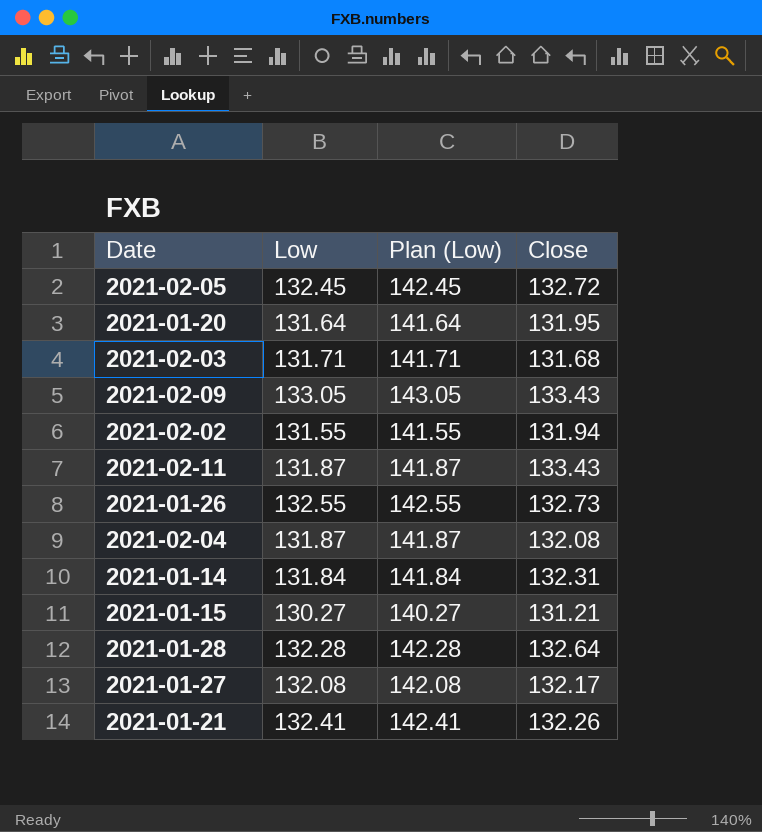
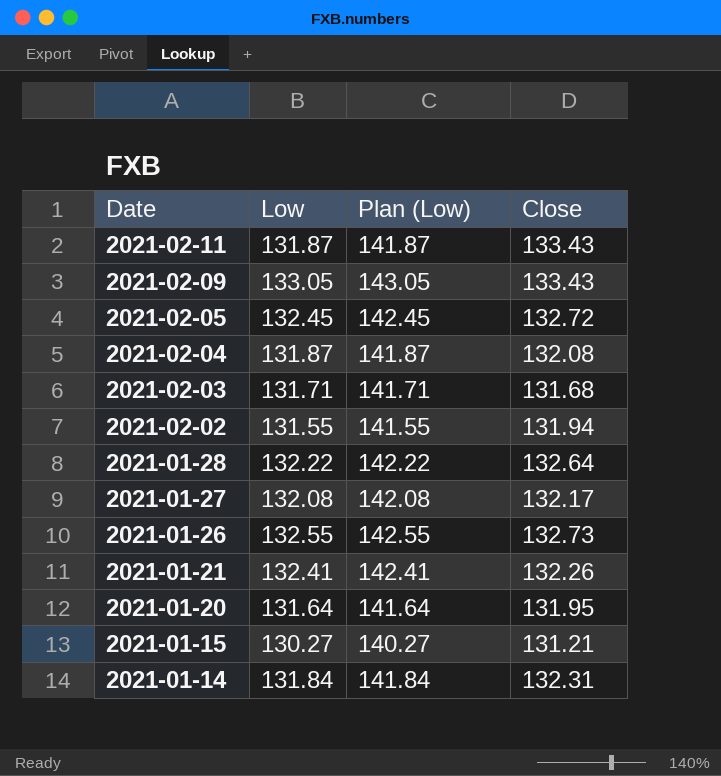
row order: none -> Date descending
2021-01-28 | Low: 132.28 -> 132.22
2021-01-28 | Plan (Low): 142.28 -> 142.22

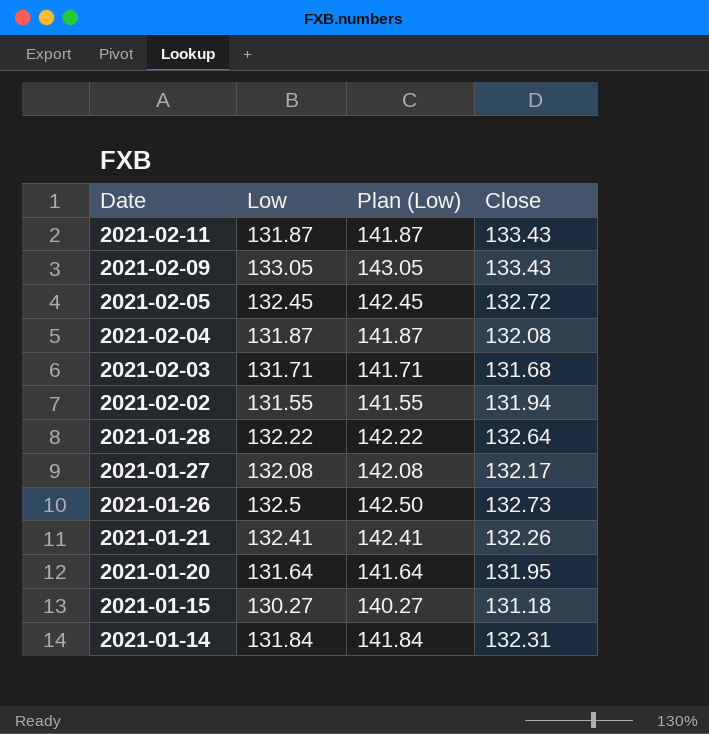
2021-01-26 | Low: 132.55 -> 132.5
2021-01-26 | Plan (Low): 142.55 -> 142.50
2021-01-15 | Close: 131.21 -> 131.18

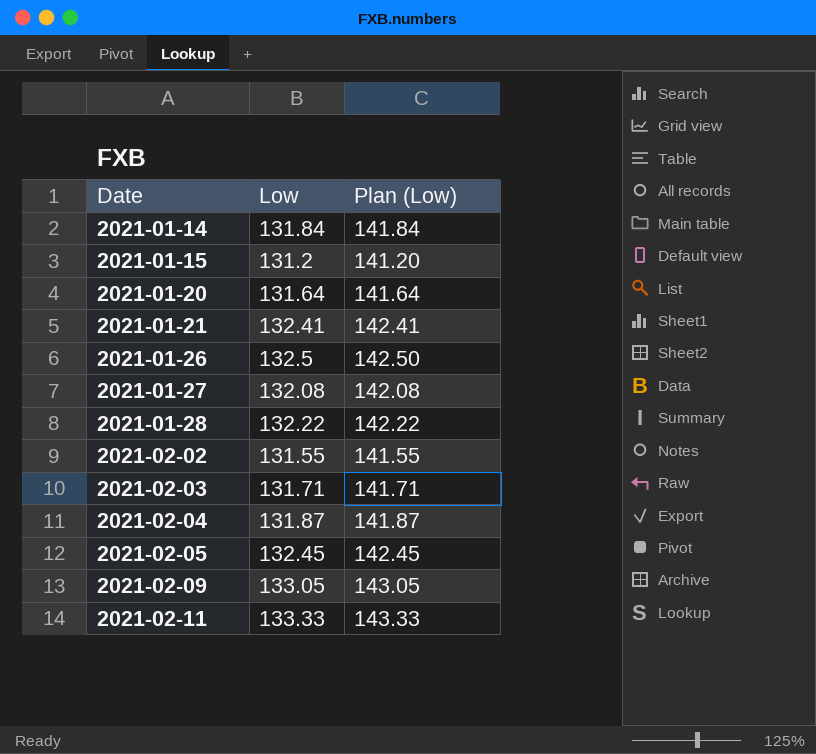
row order: Date descending -> Date ascending
column Close | position: 4 -> none
2021-01-15 | Low: 130.27 -> 131.2
2021-01-15 | Plan (Low): 140.27 -> 141.20
2021-02-11 | Low: 131.87 -> 133.33
2021-02-11 | Plan (Low): 141.87 -> 143.33

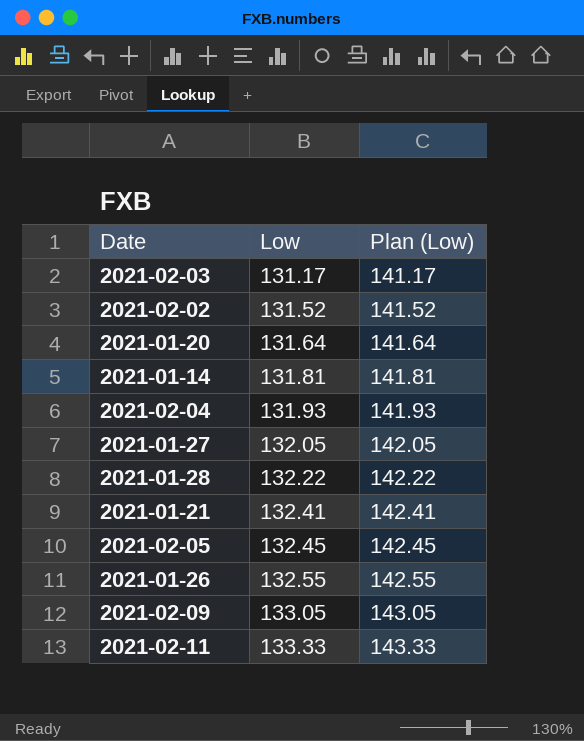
row order: Date ascending -> Low ascending
row 2021-01-15: 131.2 | 141.20 -> none
2021-02-03 | Low: 131.71 -> 131.17
2021-02-03 | Plan (Low): 141.71 -> 141.17
2021-02-02 | Low: 131.55 -> 131.52
2021-02-02 | Plan (Low): 141.55 -> 141.52
2021-01-14 | Low: 131.84 -> 131.81
2021-01-14 | Plan (Low): 141.84 -> 141.81
2021-02-04 | Low: 131.87 -> 131.93
2021-02-04 | Plan (Low): 141.87 -> 141.93
2021-01-27 | Low: 132.08 -> 132.05
2021-01-27 | Plan (Low): 142.08 -> 142.05
2021-01-26 | Low: 132.5 -> 132.55
2021-01-26 | Plan (Low): 142.50 -> 142.55

